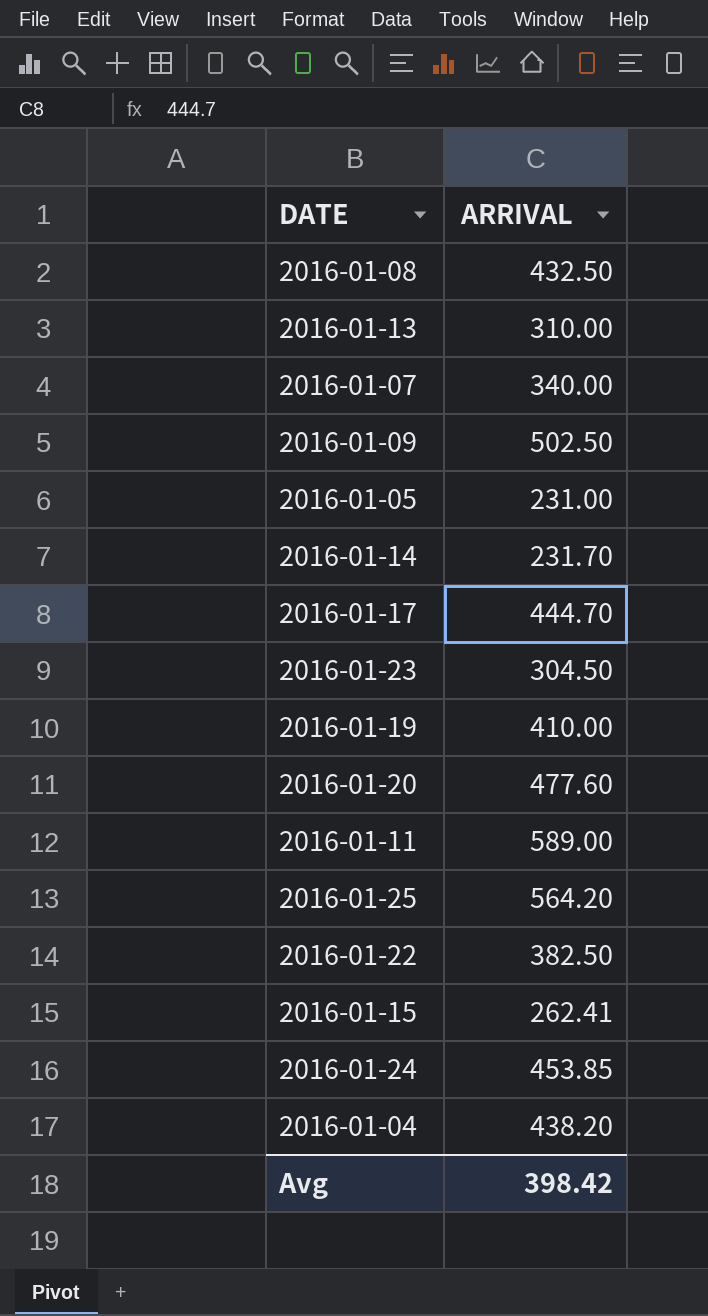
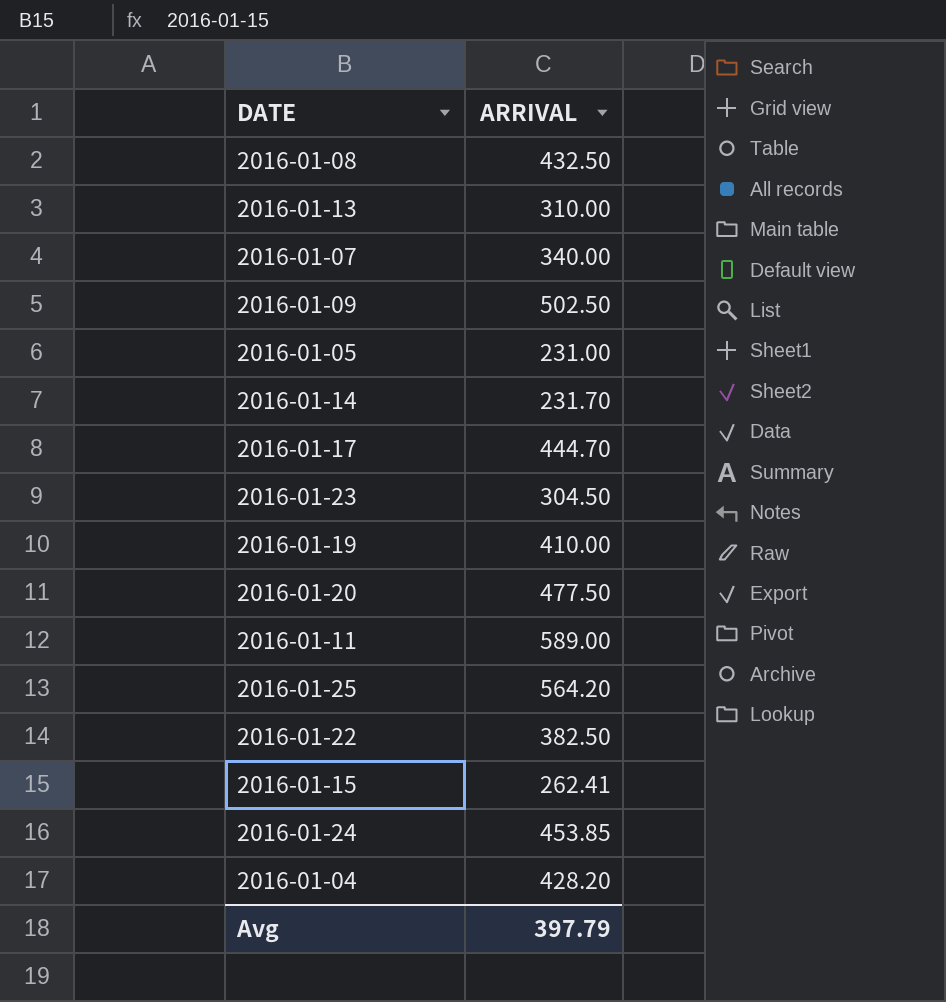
2016-01-20 | ARRIVAL: 477.60 -> 477.50
2016-01-04 | ARRIVAL: 438.20 -> 428.20
Avg | ARRIVAL: 398.42 -> 397.79

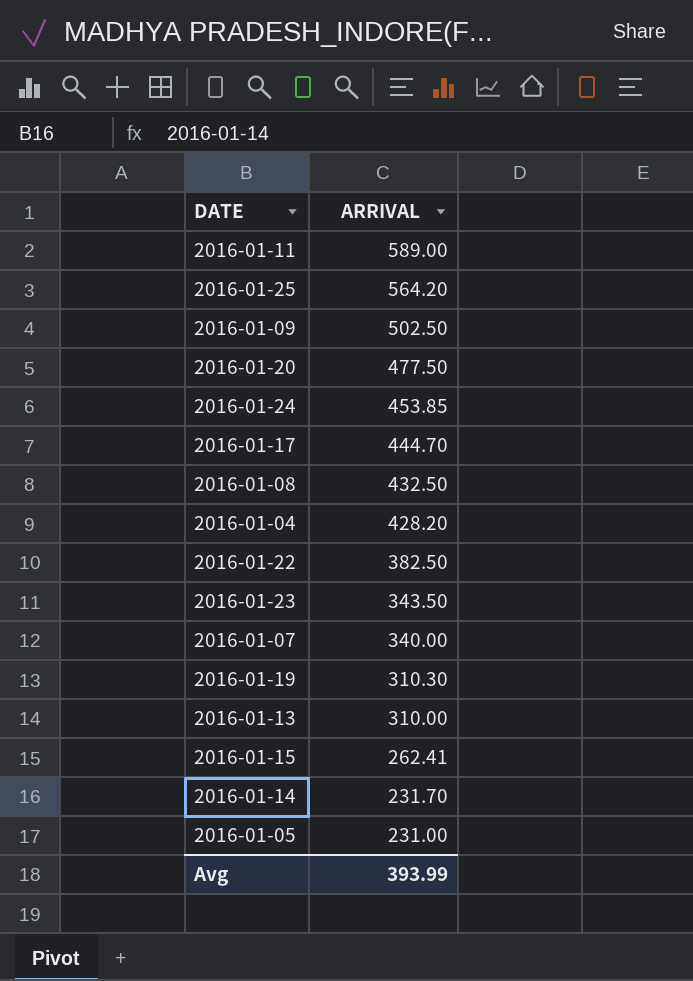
row order: none -> ARRIVAL descending
2016-01-23 | ARRIVAL: 304.50 -> 343.50
2016-01-19 | ARRIVAL: 410.00 -> 310.30
Avg | ARRIVAL: 397.79 -> 393.99

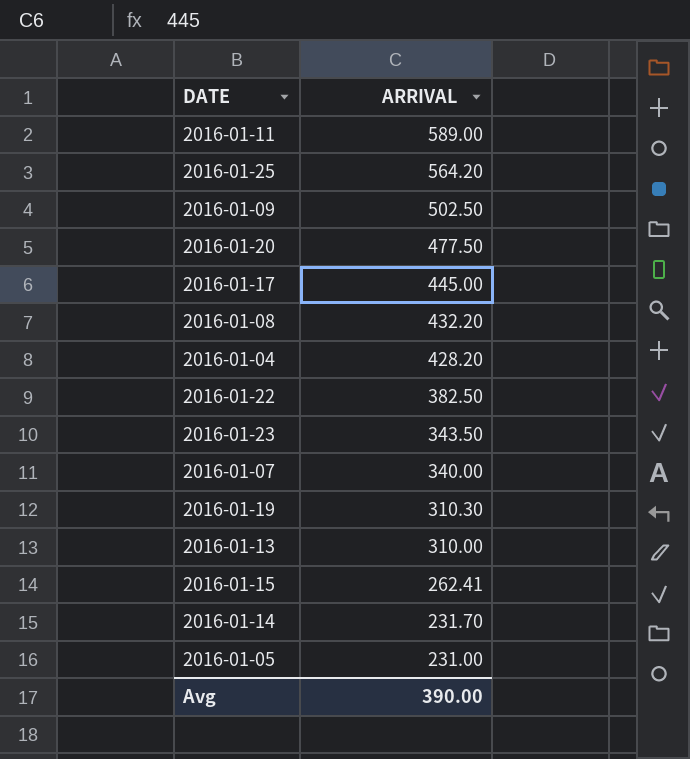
row 2016-01-24: 453.85 -> none
2016-01-17 | ARRIVAL: 444.70 -> 445.00
2016-01-08 | ARRIVAL: 432.50 -> 432.20
Avg | ARRIVAL: 393.99 -> 390.00

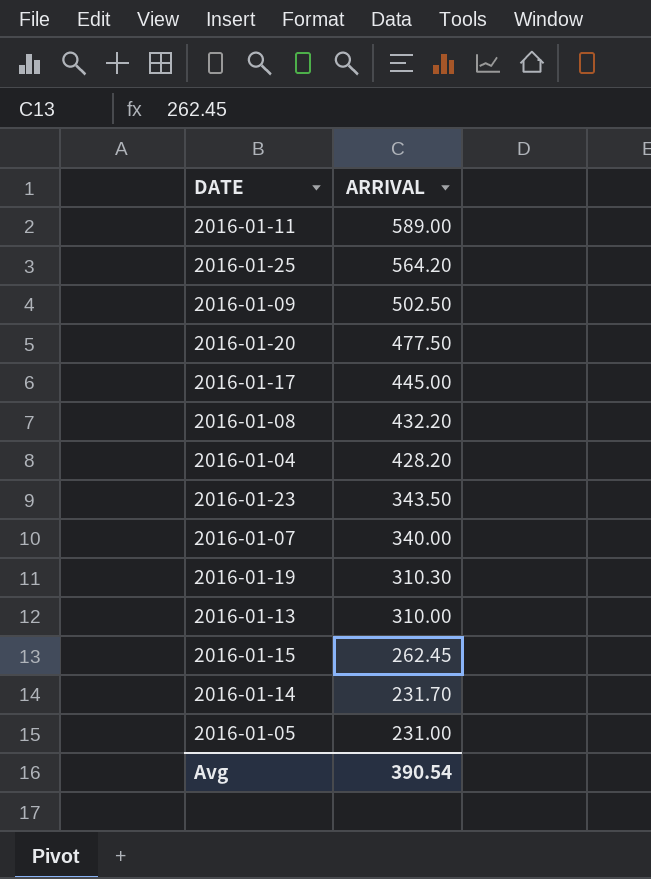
row 2016-01-22: 382.50 -> none
2016-01-15 | ARRIVAL: 262.41 -> 262.45
Avg | ARRIVAL: 390.00 -> 390.54

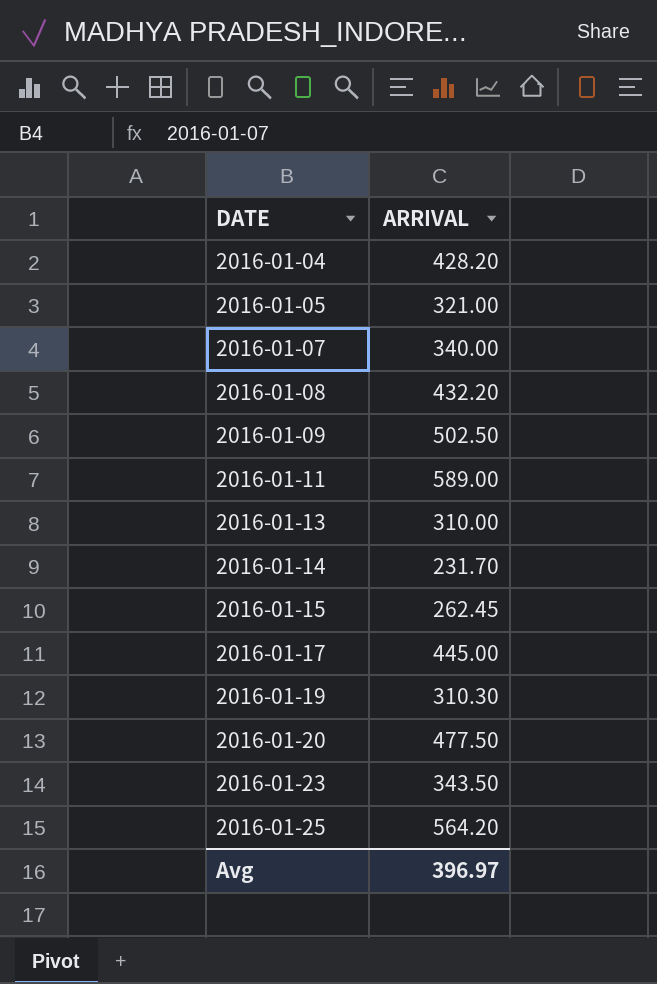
row order: ARRIVAL descending -> DATE ascending
2016-01-05 | ARRIVAL: 231.00 -> 321.00
Avg | ARRIVAL: 390.54 -> 396.97

